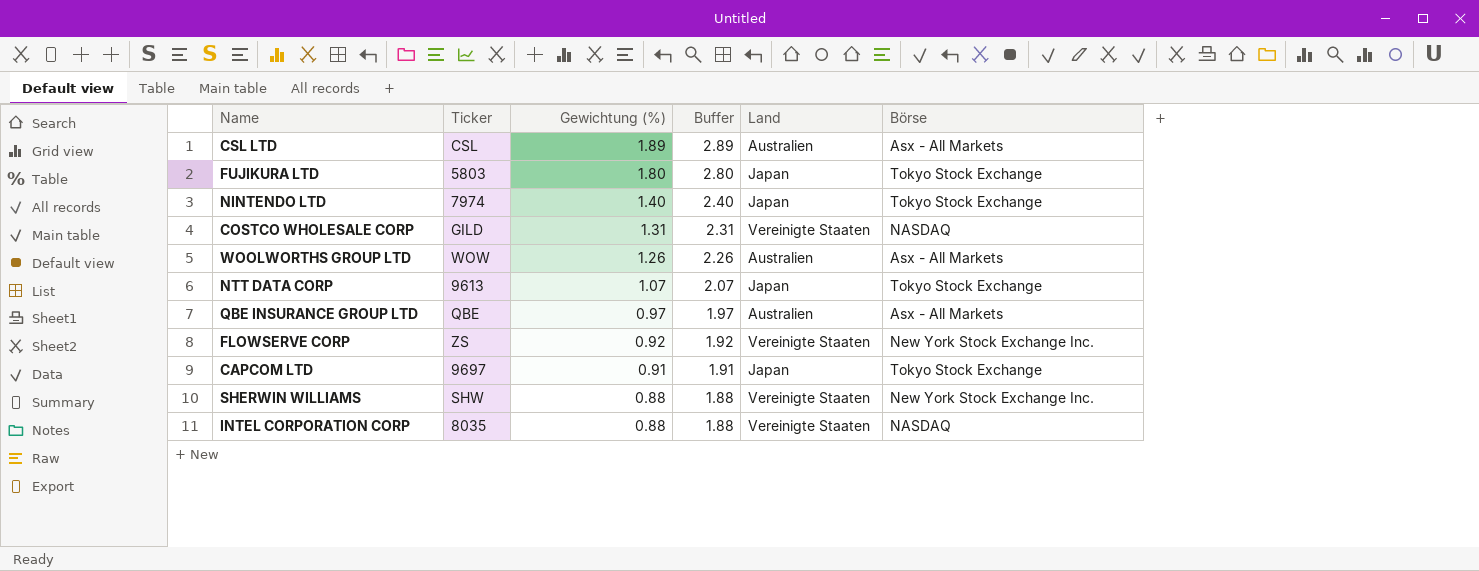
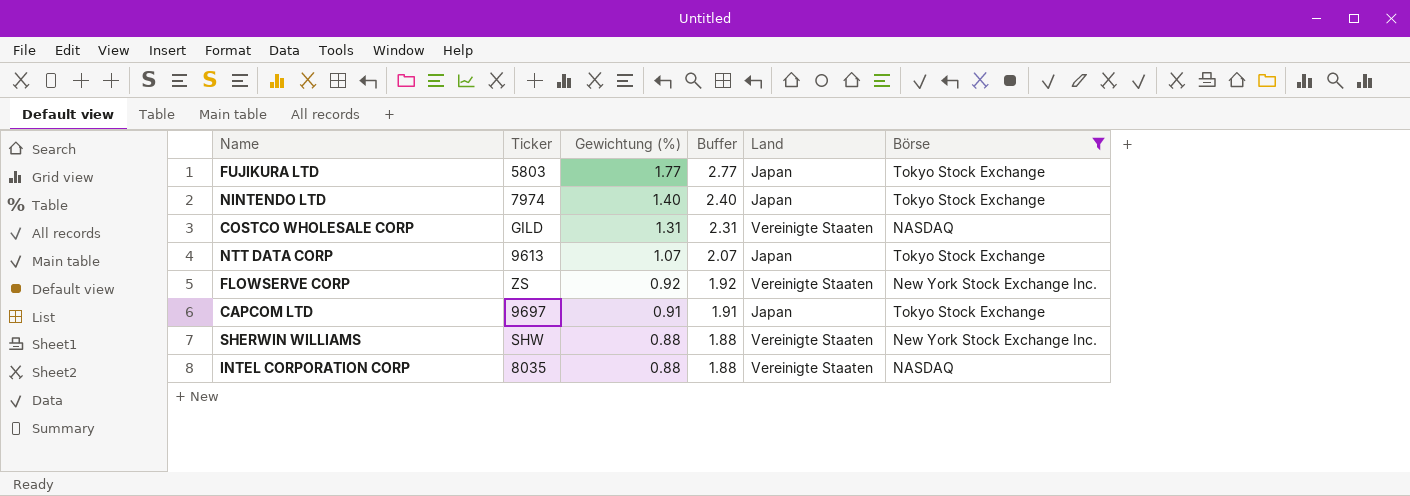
filter: none -> Börse != Asx - All Markets
FUJIKURA LTD | Gewichtung (%): 1.80 -> 1.77
FUJIKURA LTD | Buffer: 2.80 -> 2.77

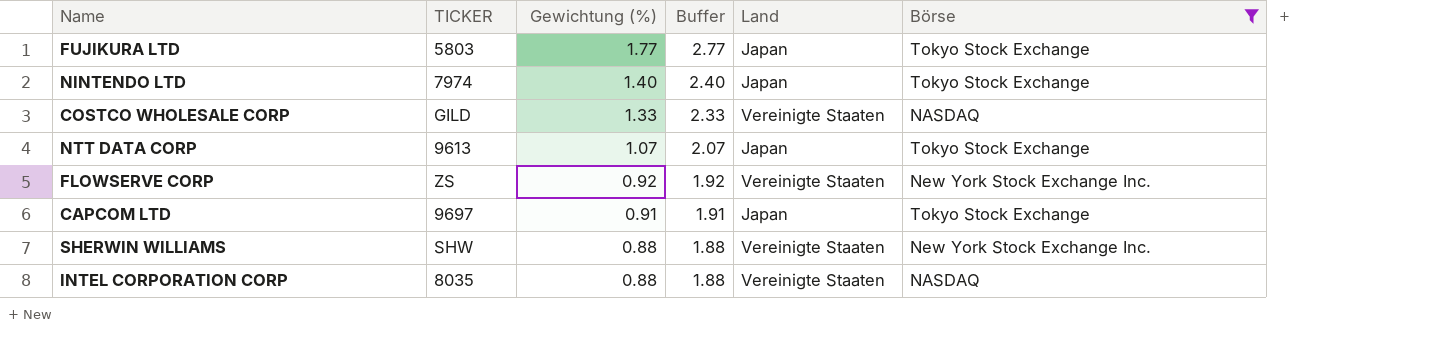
column name: Ticker -> TICKER
COSTCO WHOLESALE CORP | Gewichtung (%): 1.31 -> 1.33
COSTCO WHOLESALE CORP | Buffer: 2.31 -> 2.33

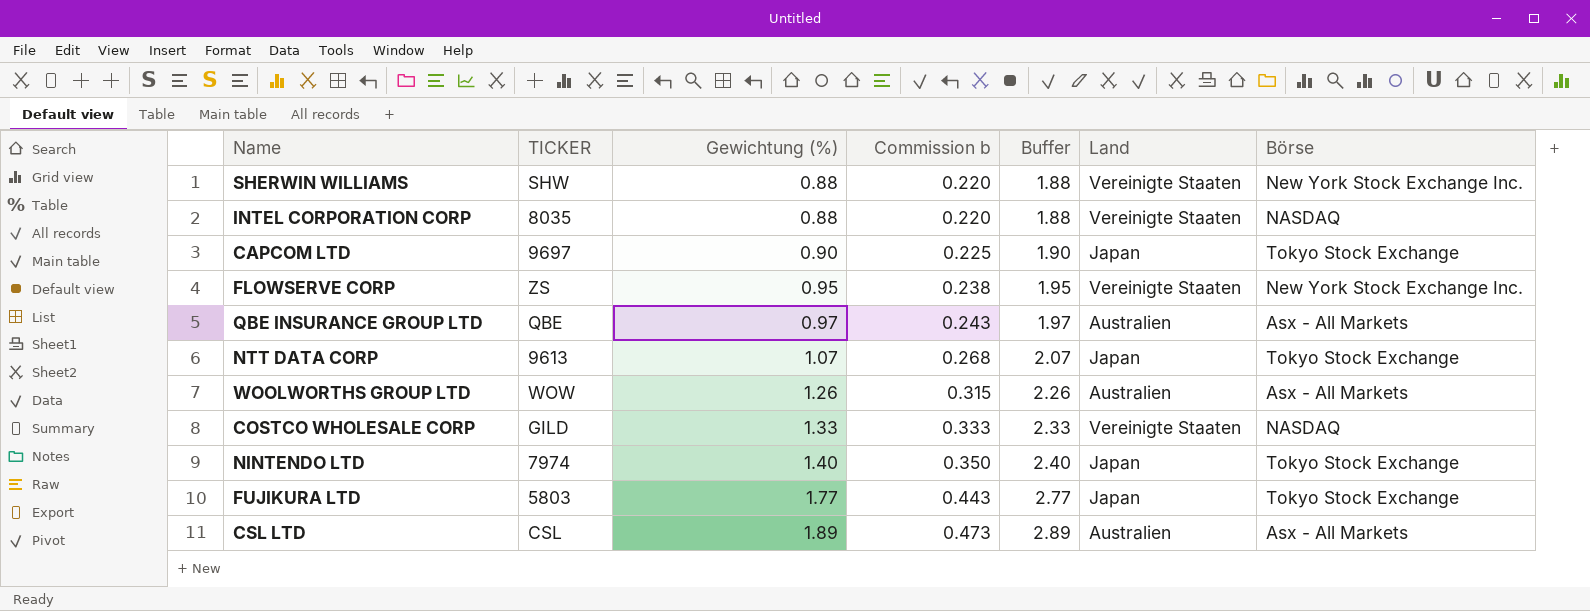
filter: Börse != Asx - All Markets -> none
row order: Gewichtung (%) descending -> Gewichtung (%) ascending
column Commission b | formula: none -> [Gewichtung (%)] * 0.25
CAPCOM LTD | Gewichtung (%): 0.91 -> 0.90
CAPCOM LTD | Buffer: 1.91 -> 1.90
FLOWSERVE CORP | Gewichtung (%): 0.92 -> 0.95
FLOWSERVE CORP | Buffer: 1.92 -> 1.95

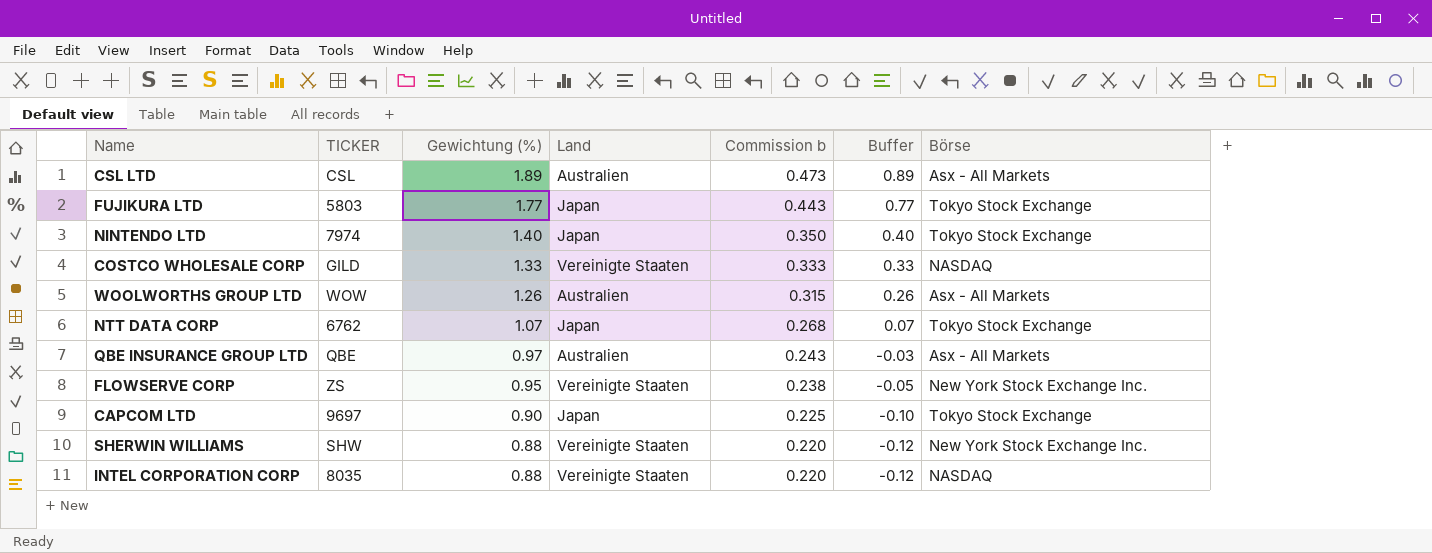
row order: Gewichtung (%) ascending -> Gewichtung (%) descending
column Land | position: 6 -> 4
column Buffer | formula: [Gewichtung (%)] + 1 -> [Gewichtung (%)] - 1
NTT DATA CORP | TICKER: 9613 -> 6762

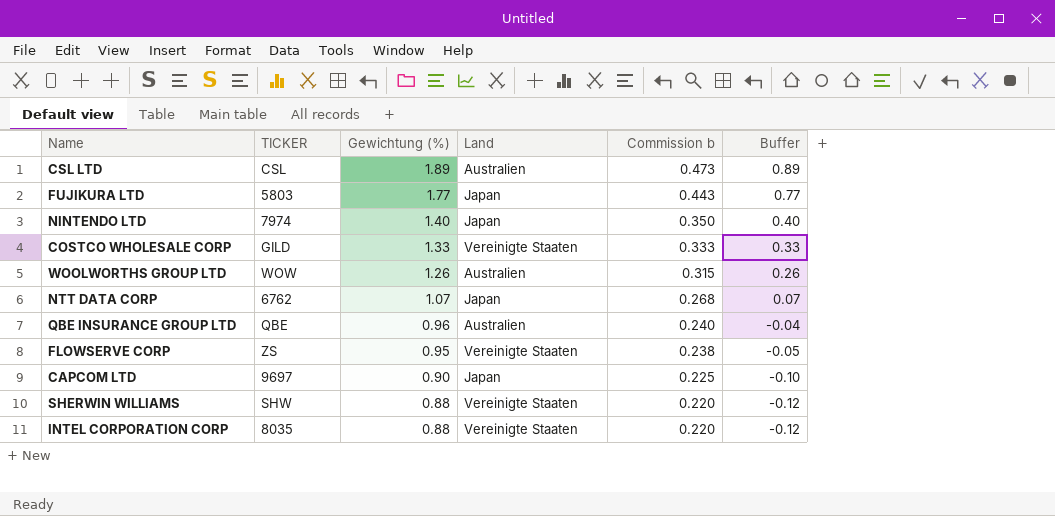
column Börse | position: 7 -> none
QBE INSURANCE GROUP LTD | Gewichtung (%): 0.97 -> 0.96
QBE INSURANCE GROUP LTD | Commission b: 0.243 -> 0.240
QBE INSURANCE GROUP LTD | Buffer: -0.03 -> -0.04

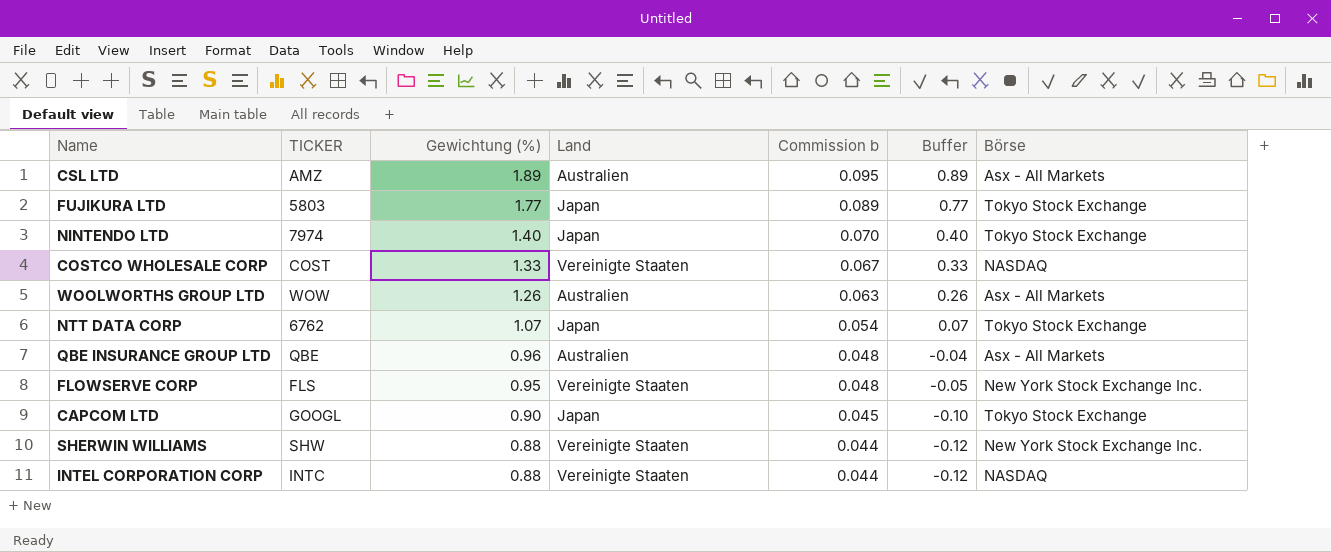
column Commission b | formula: [Gewichtung (%)] * 0.25 -> [Gewichtung (%)] * 0.05
column Börse | position: none -> 7
CSL LTD | TICKER: CSL -> AMZ
COSTCO WHOLESALE CORP | TICKER: GILD -> COST
FLOWSERVE CORP | TICKER: ZS -> FLS
CAPCOM LTD | TICKER: 9697 -> GOOGL
INTEL CORPORATION CORP | TICKER: 8035 -> INTC

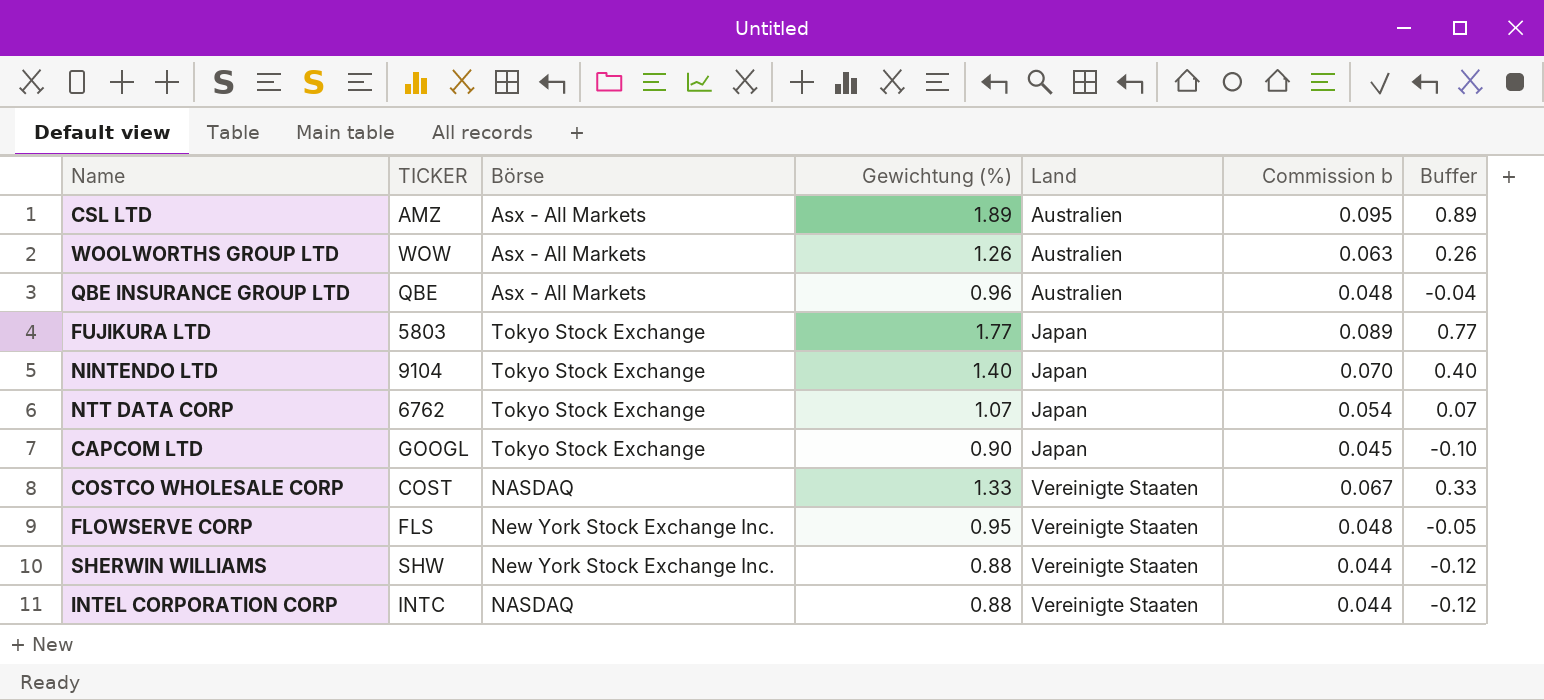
row order: Gewichtung (%) descending -> Land ascending
column Börse | position: 7 -> 3
NINTENDO LTD | TICKER: 7974 -> 9104

